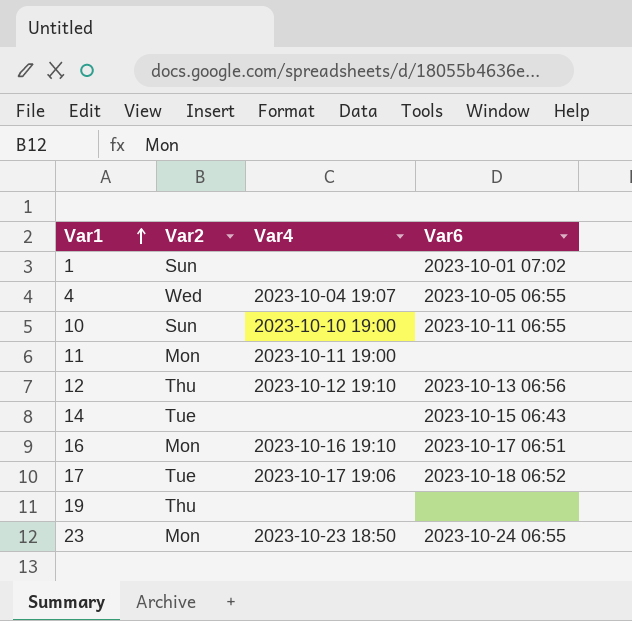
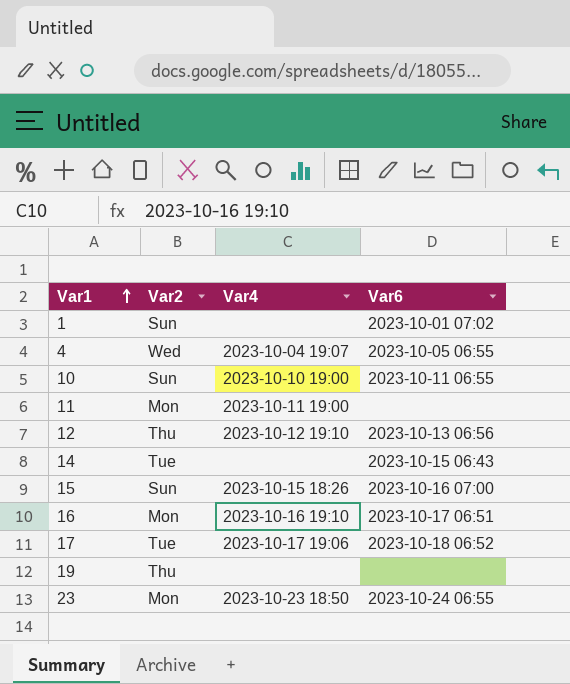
row 15: none -> Sun | 2023-10-15 18:26 | 2023-10-16 07:00

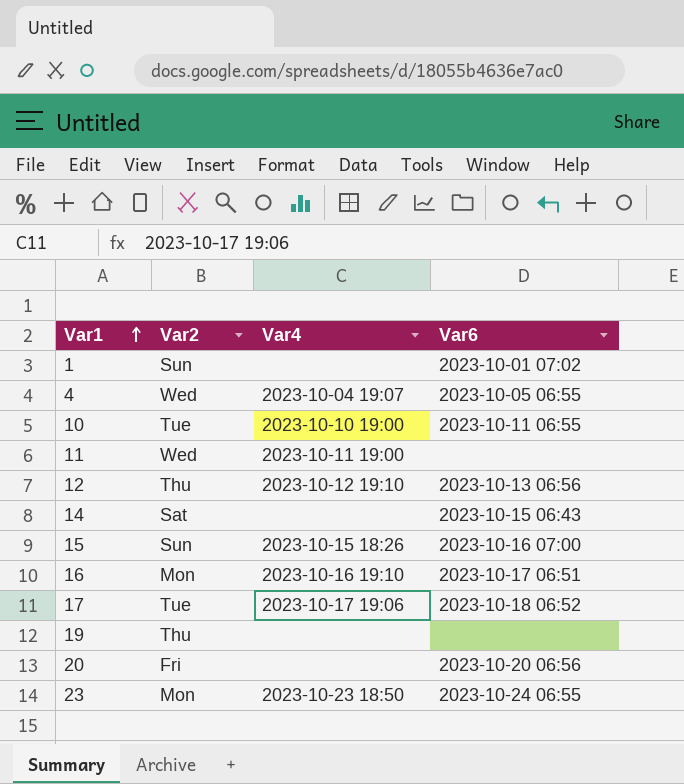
10 | Var2: Sun -> Tue
11 | Var2: Mon -> Wed
14 | Var2: Tue -> Sat
row 20: none -> Fri | none | 2023-10-20 06:56

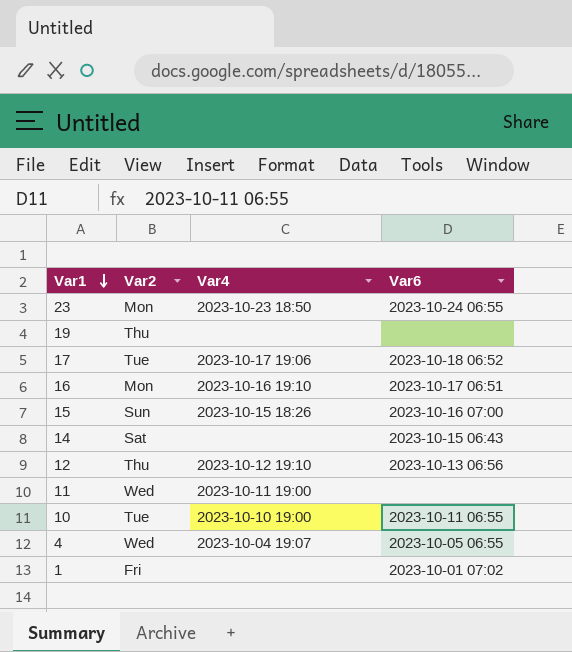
row order: Var1 ascending -> Var1 descending
row 20: Fri | none | 2023-10-20 06:56 -> none
1 | Var2: Sun -> Fri

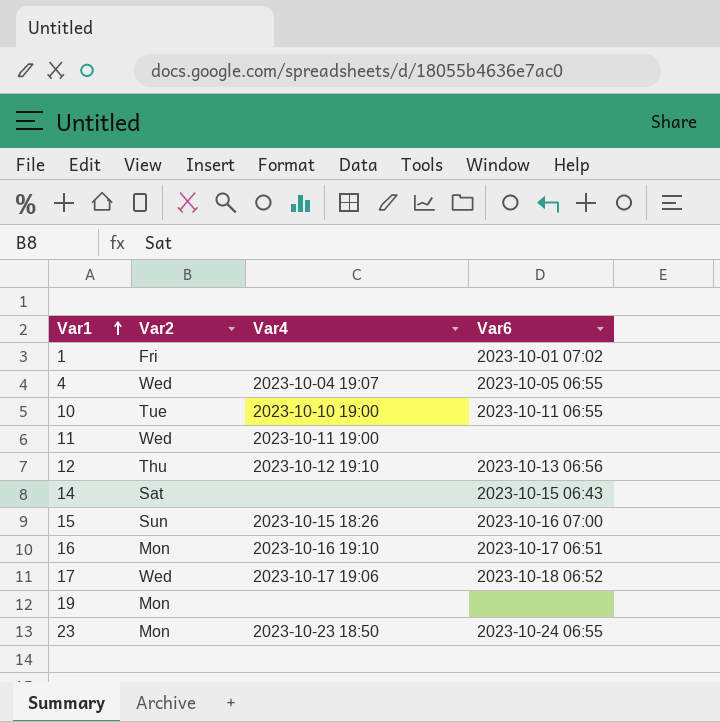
row order: Var1 descending -> Var1 ascending
17 | Var2: Tue -> Wed
19 | Var2: Thu -> Mon

